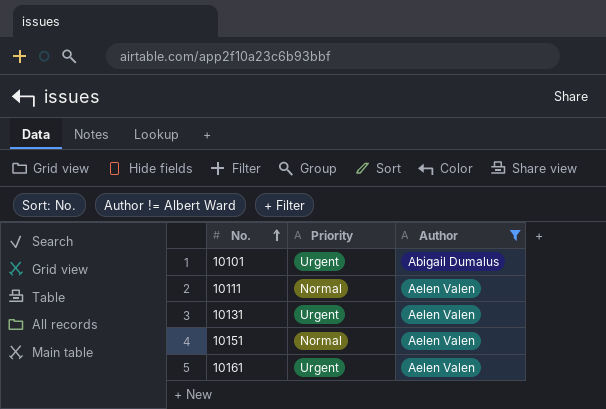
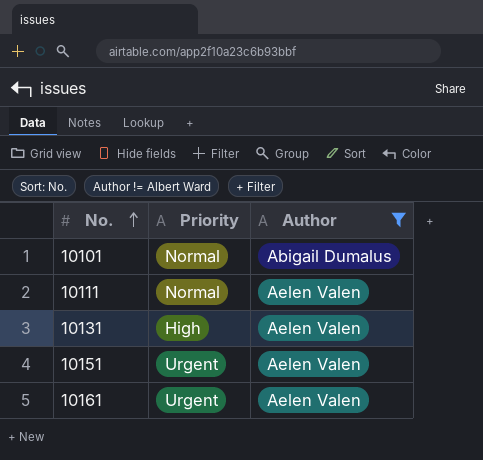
10101 | Priority: Urgent -> Normal
10131 | Priority: Urgent -> High
10151 | Priority: Normal -> Urgent

